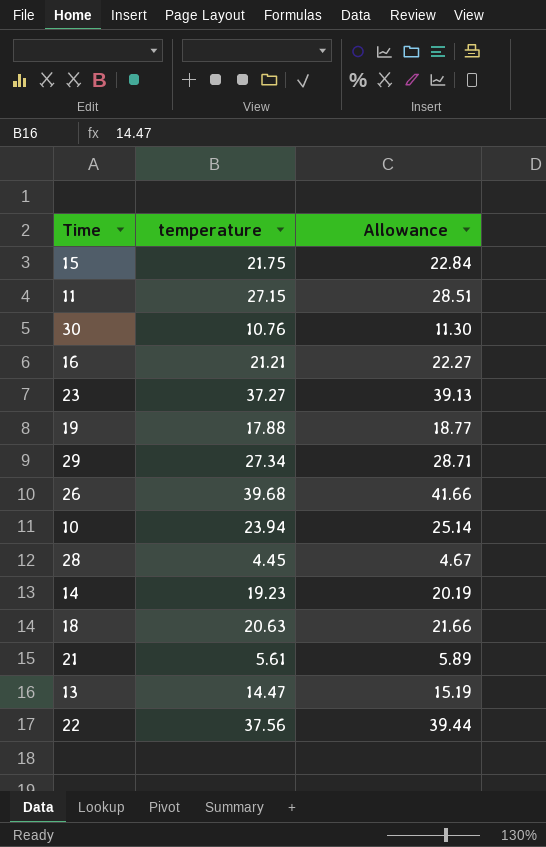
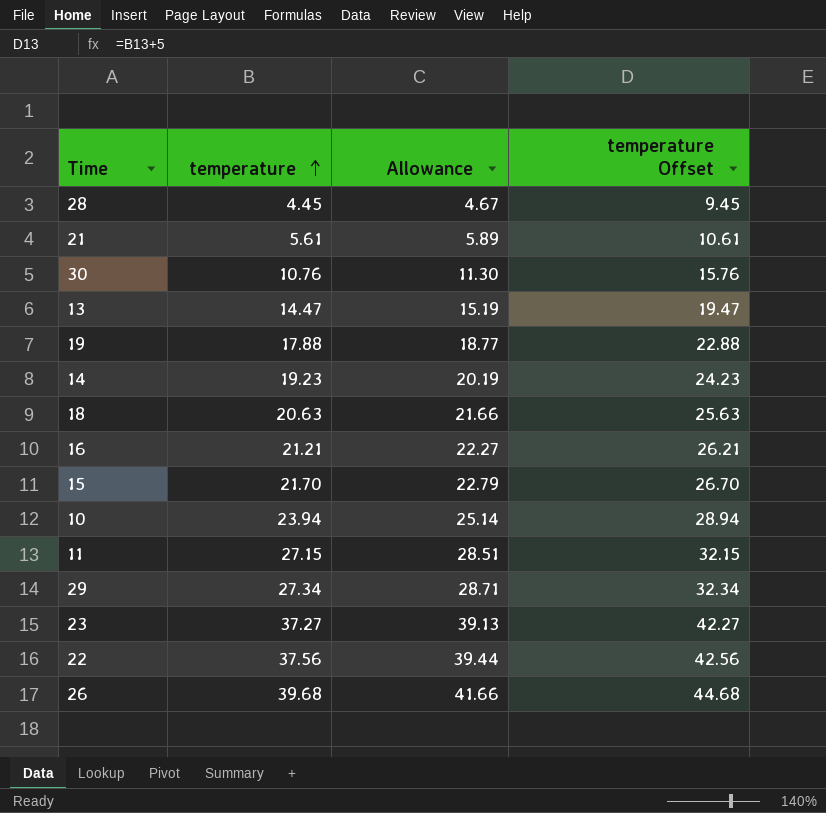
row order: none -> temperature ascending
column temperature Offset | formula: none -> [temperature] + 5
15 | temperature: 21.75 -> 21.70
15 | Allowance: 22.84 -> 22.79

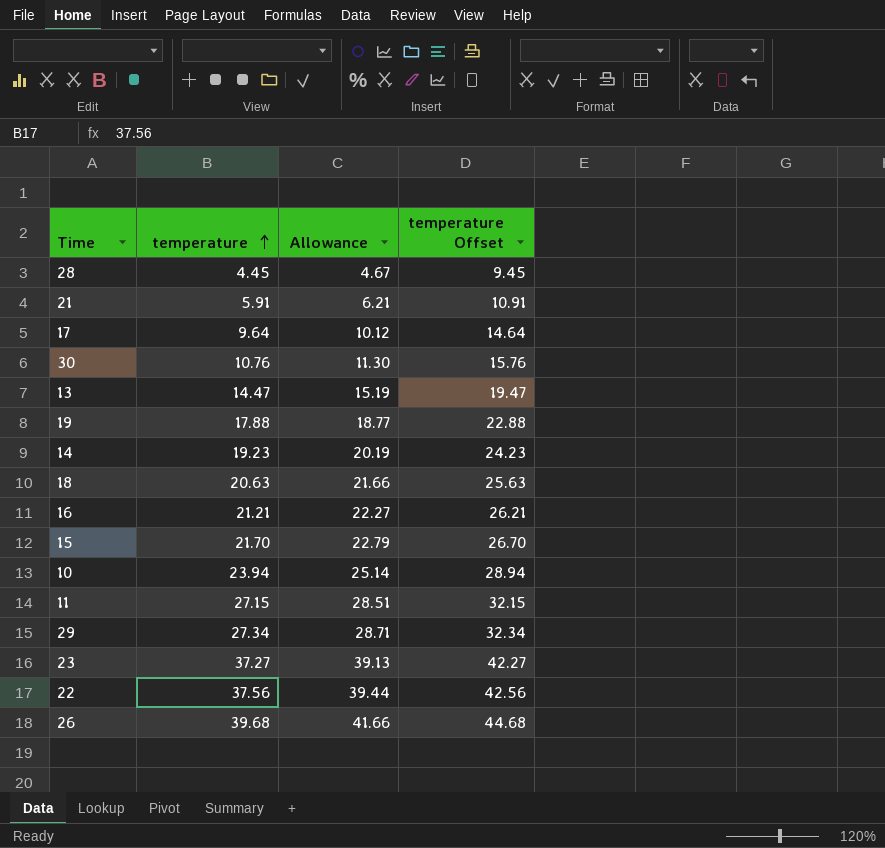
21 | temperature: 5.61 -> 5.91
21 | Allowance: 5.89 -> 6.21
21 | temperature Offset: 10.61 -> 10.91
row 17: none -> 9.64 | 10.12 | 14.64

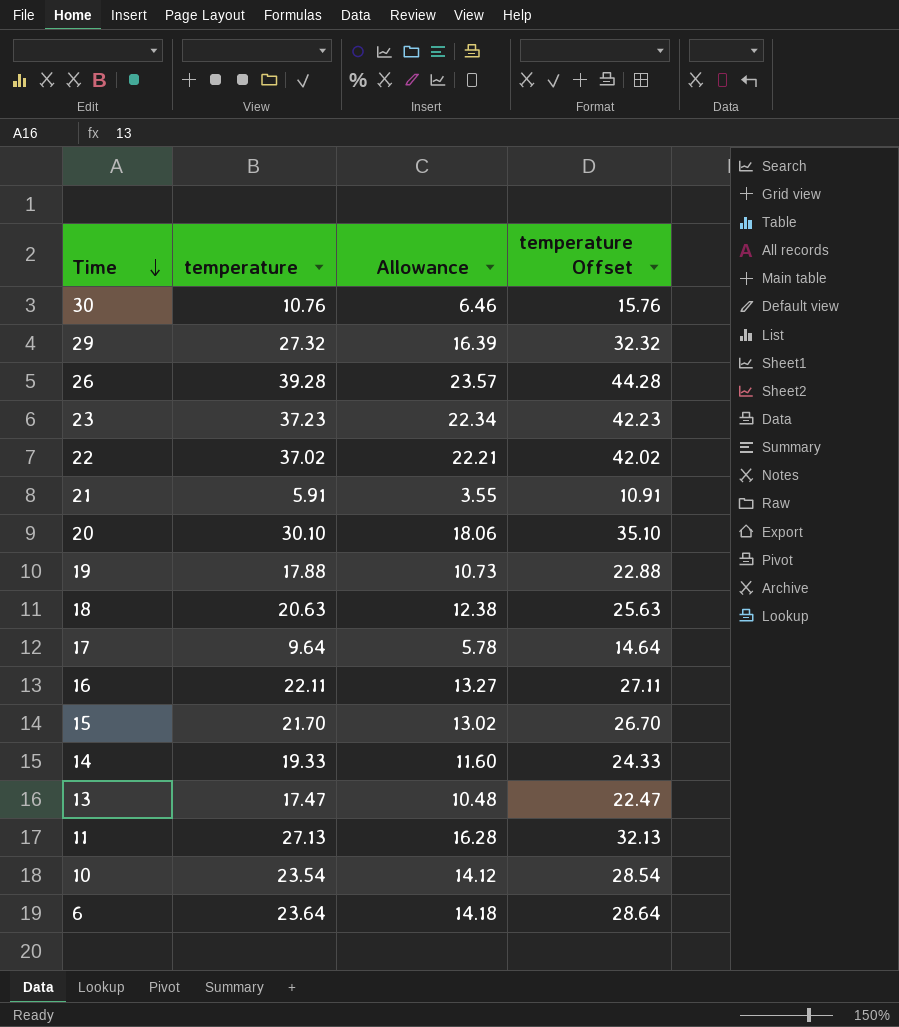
row order: temperature ascending -> Time descending
column Allowance | formula: [temperature] * 1.05 -> [temperature] * 0.6
row 28: 4.45 | 4.67 | 9.45 -> none
29 | temperature: 27.34 -> 27.32
29 | temperature Offset: 32.34 -> 32.32
26 | temperature: 39.68 -> 39.28
26 | temperature Offset: 44.68 -> 44.28
23 | temperature: 37.27 -> 37.23
23 | temperature Offset: 42.27 -> 42.23
22 | temperature: 37.56 -> 37.02
22 | temperature Offset: 42.56 -> 42.02
row 20: none -> 30.10 | 18.06 | 35.10
16 | temperature: 21.21 -> 22.11
16 | temperature Offset: 26.21 -> 27.11
14 | temperature: 19.23 -> 19.33
14 | temperature Offset: 24.23 -> 24.33
13 | temperature: 14.47 -> 17.47
13 | temperature Offset: 19.47 -> 22.47
11 | temperature: 27.15 -> 27.13
11 | temperature Offset: 32.15 -> 32.13
10 | temperature: 23.94 -> 23.54
10 | temperature Offset: 28.94 -> 28.54
row 6: none -> 23.64 | 14.18 | 28.64

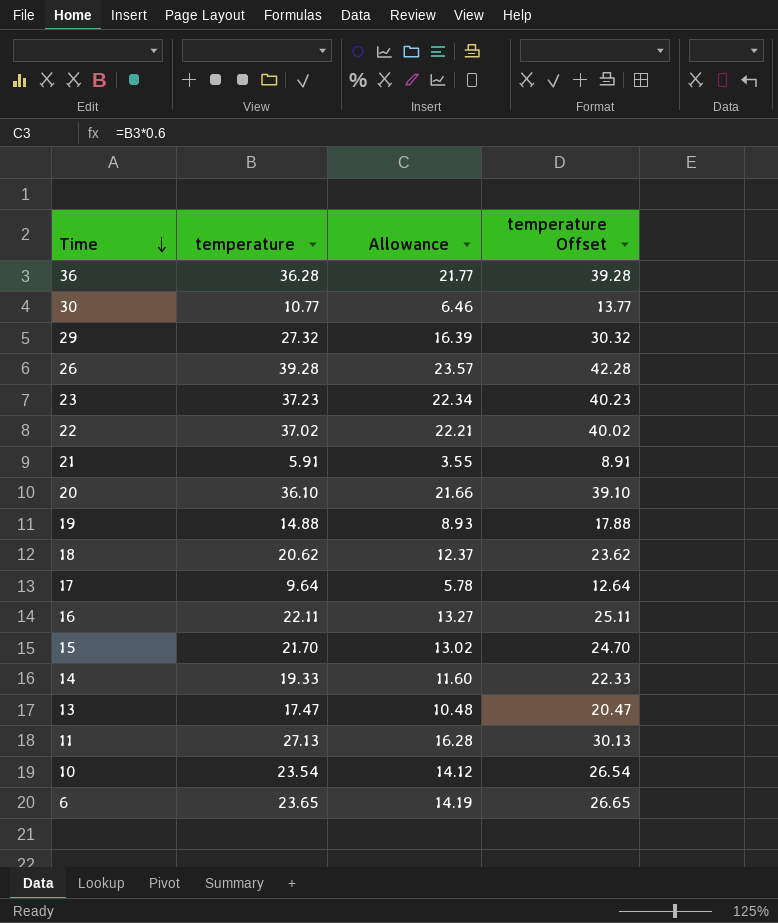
column temperature Offset | formula: [temperature] + 5 -> [temperature] + 3
row 36: none -> 36.28 | 21.77 | 39.28
30 | temperature: 10.76 -> 10.77
20 | temperature: 30.10 -> 36.10
20 | Allowance: 18.06 -> 21.66
19 | temperature: 17.88 -> 14.88
19 | Allowance: 10.73 -> 8.93
18 | temperature: 20.63 -> 20.62
18 | Allowance: 12.38 -> 12.37
6 | temperature: 23.64 -> 23.65
6 | Allowance: 14.18 -> 14.19

